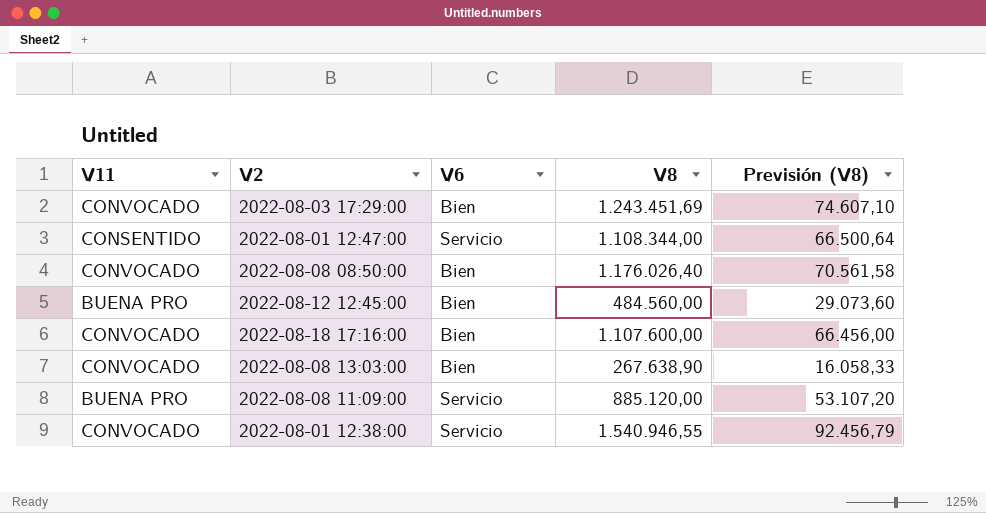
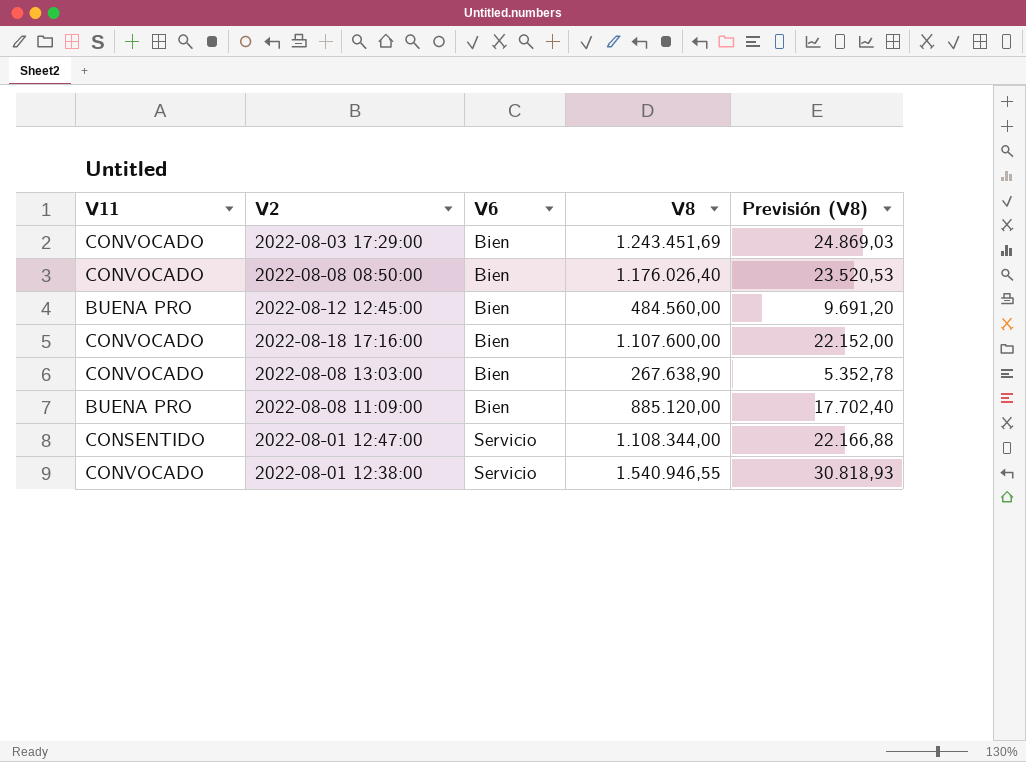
row order: none -> V6 ascending
column Previsión (V8) | formula: [V8] * 0,06 -> [V8] * 0,02
2022-08-08 11:09:00 | V6: Servicio -> Bien

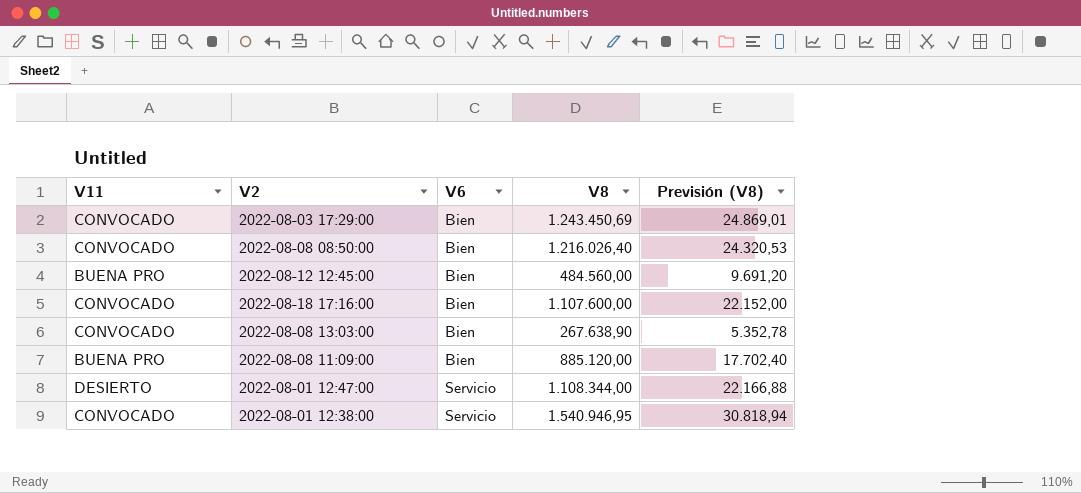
2022-08-03 17:29:00 | V8: 1.243.451,69 -> 1.243.450,69
2022-08-03 17:29:00 | Previsión (V8): 24.869,03 -> 24.869,01
2022-08-08 08:50:00 | V8: 1.176.026,40 -> 1.216.026,40
2022-08-08 08:50:00 | Previsión (V8): 23.520,53 -> 24.320,53
2022-08-01 12:47:00 | V11: CONSENTIDO -> DESIERTO
2022-08-01 12:38:00 | V8: 1.540.946,55 -> 1.540.946,95
2022-08-01 12:38:00 | Previsión (V8): 30.818,93 -> 30.818,94

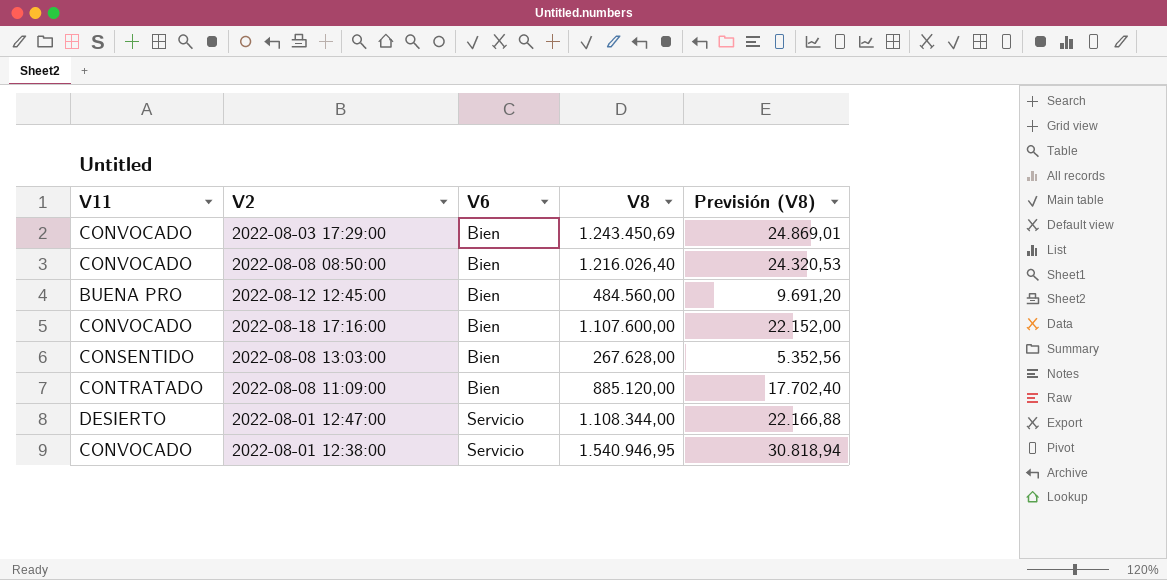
2022-08-08 13:03:00 | V11: CONVOCADO -> CONSENTIDO
2022-08-08 13:03:00 | V8: 267.638,90 -> 267.628,00
2022-08-08 13:03:00 | Previsión (V8): 5.352,78 -> 5.352,56
2022-08-08 11:09:00 | V11: BUENA PRO -> CONTRATADO

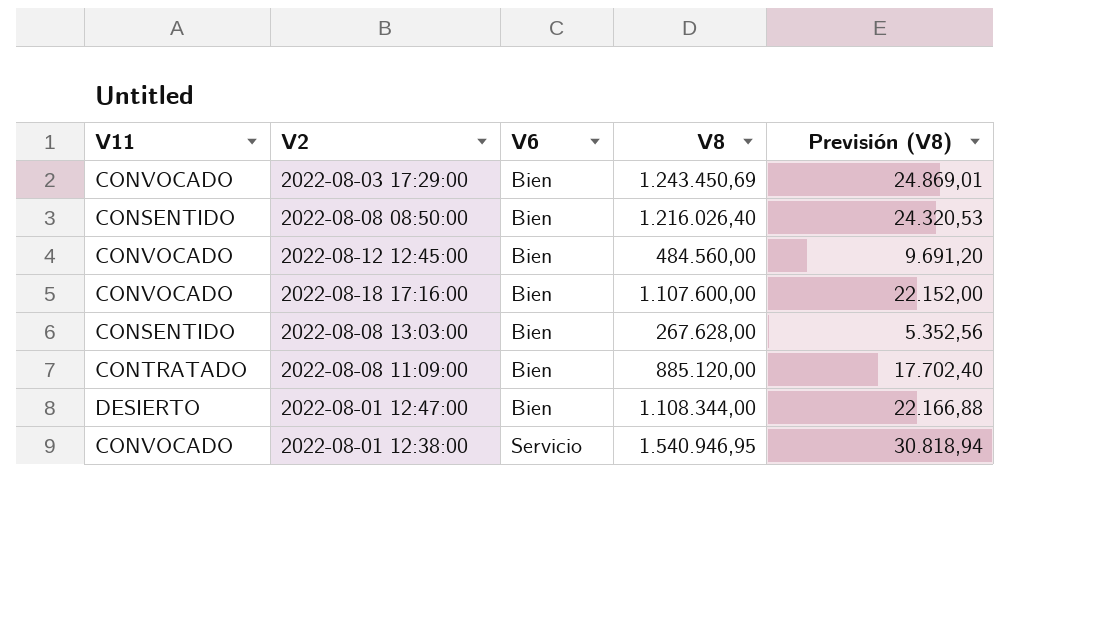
2022-08-08 08:50:00 | V11: CONVOCADO -> CONSENTIDO
2022-08-12 12:45:00 | V11: BUENA PRO -> CONVOCADO
2022-08-01 12:47:00 | V6: Servicio -> Bien

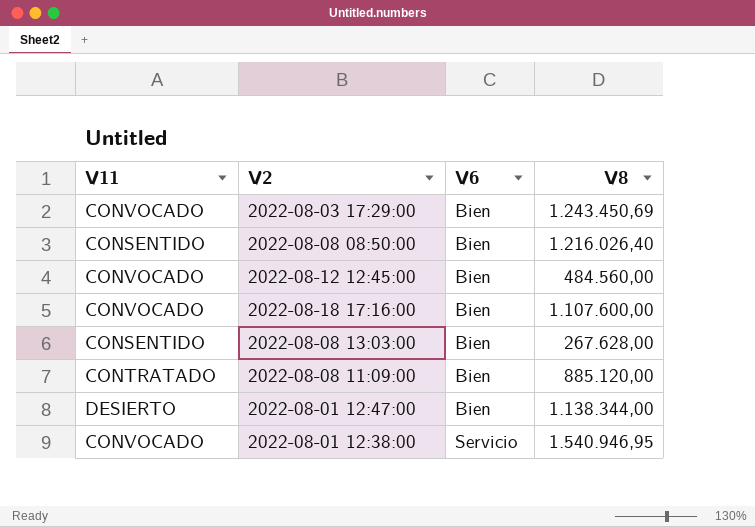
column Previsión (V8) | formula: [V8] * 0,02 -> none
2022-08-01 12:47:00 | V8: 1.108.344,00 -> 1.138.344,00

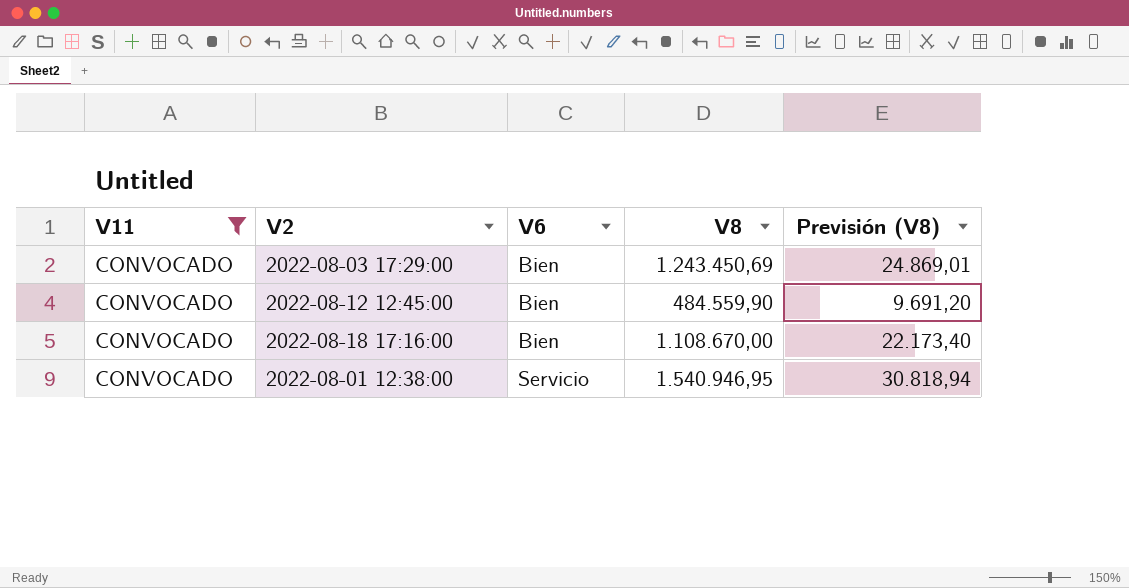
filter: none -> V11 = CONVOCADO
column Previsión (V8) | formula: none -> [V8] * 0,02
2022-08-12 12:45:00 | V8: 484.560,00 -> 484.559,90
2022-08-18 17:16:00 | V8: 1.107.600,00 -> 1.108.670,00

